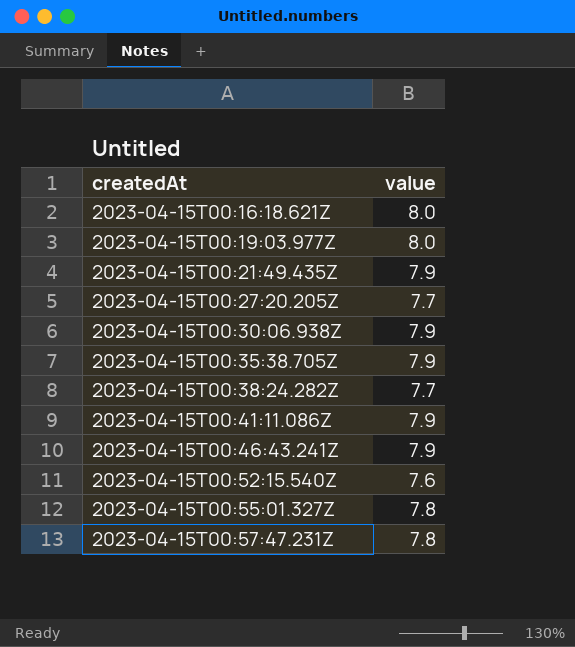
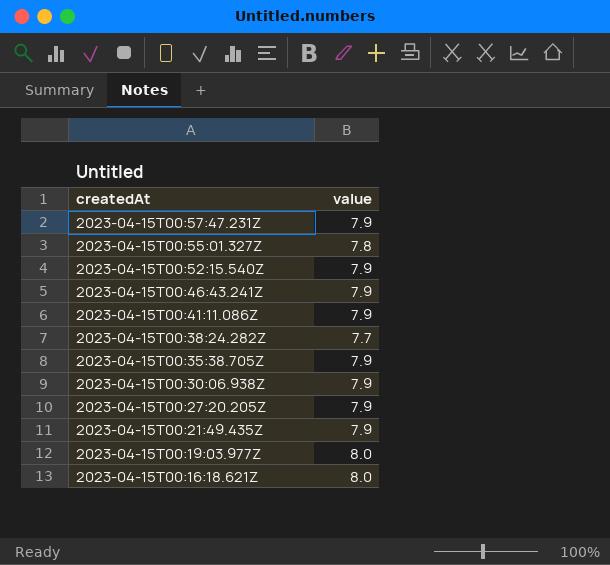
row order: createdAt ascending -> createdAt descending
2023-04-15T00:57:47.231Z | value: 7.8 -> 7.9
2023-04-15T00:52:15.540Z | value: 7.6 -> 7.9
2023-04-15T00:27:20.205Z | value: 7.7 -> 7.9

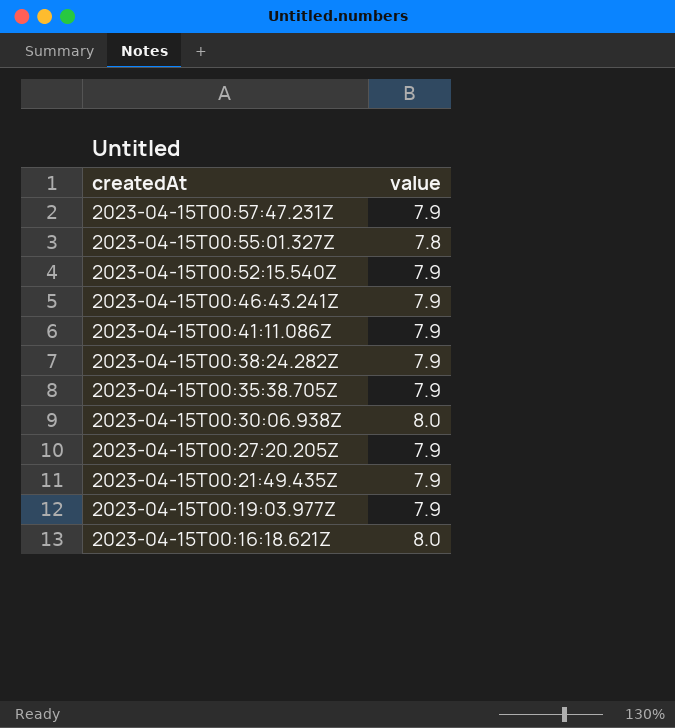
2023-04-15T00:38:24.282Z | value: 7.7 -> 7.9
2023-04-15T00:30:06.938Z | value: 7.9 -> 8.0
2023-04-15T00:19:03.977Z | value: 8.0 -> 7.9

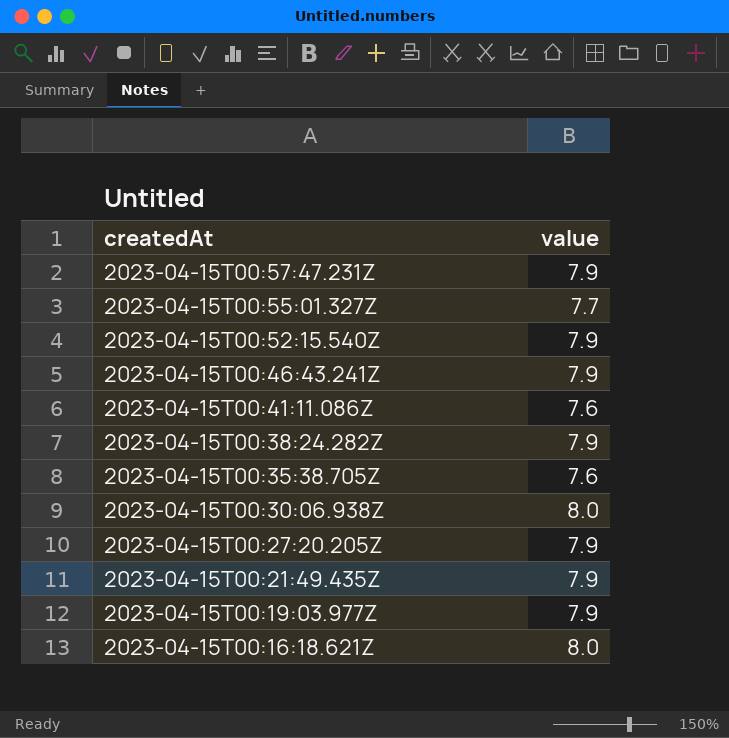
2023-04-15T00:55:01.327Z | value: 7.8 -> 7.7
2023-04-15T00:41:11.086Z | value: 7.9 -> 7.6
2023-04-15T00:35:38.705Z | value: 7.9 -> 7.6

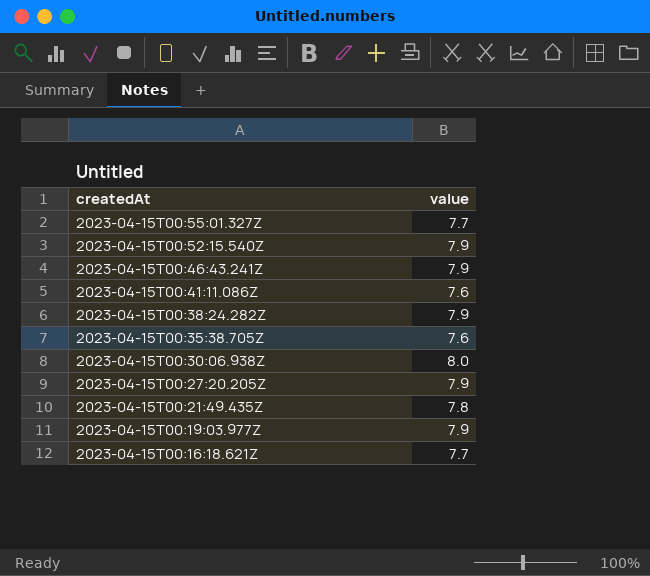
row 2023-04-15T00:57:47.231Z: 7.9 -> none
2023-04-15T00:21:49.435Z | value: 7.9 -> 7.8
2023-04-15T00:16:18.621Z | value: 8.0 -> 7.7

